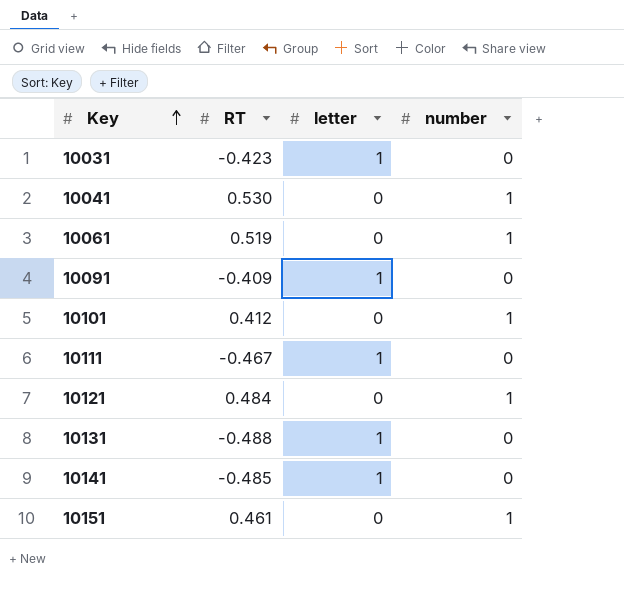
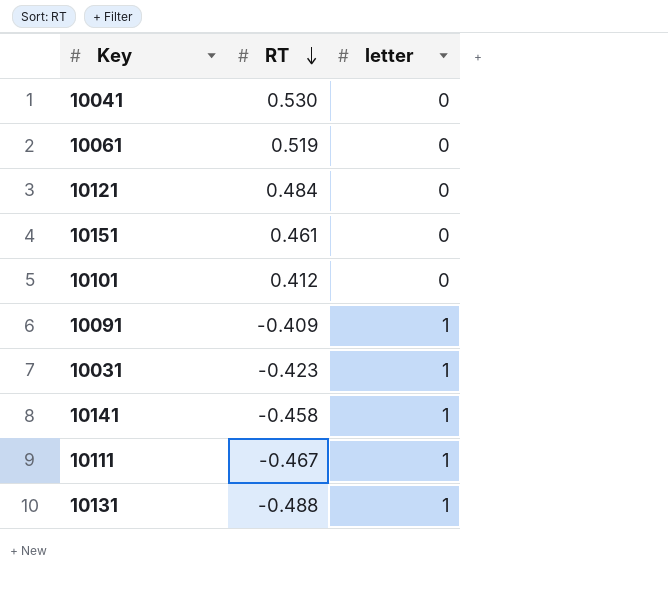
row order: Key ascending -> RT descending
column number | position: 4 -> none
10141 | RT: -0.485 -> -0.458

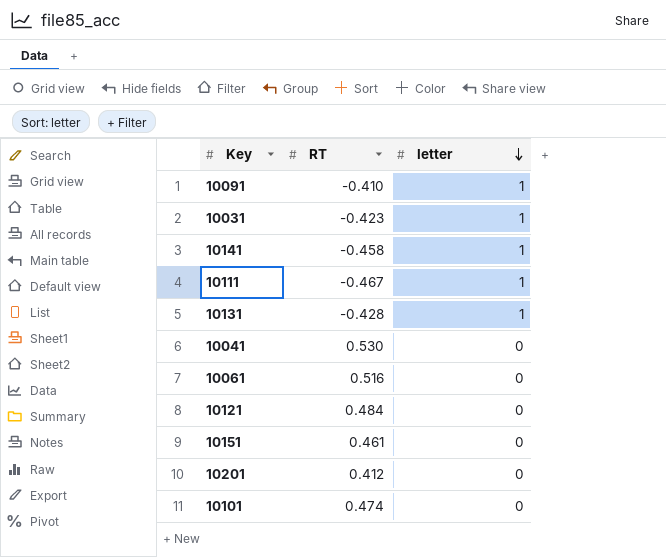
row order: RT descending -> letter descending
10091 | RT: -0.409 -> -0.410
10131 | RT: -0.488 -> -0.428
10061 | RT: 0.519 -> 0.516
row 10201: none -> 0.412 | 0
10101 | RT: 0.412 -> 0.474

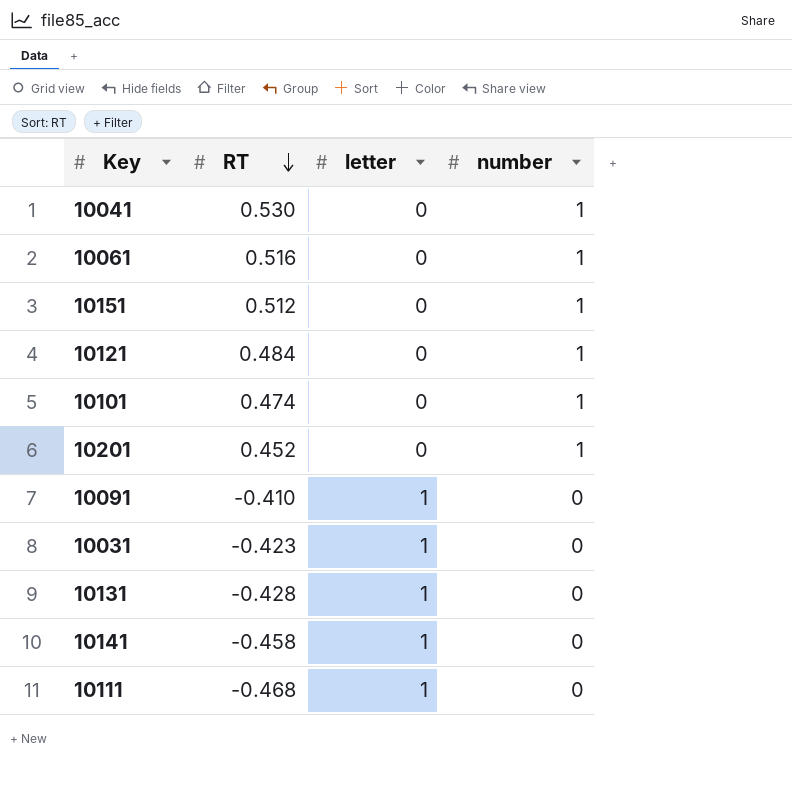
row order: letter descending -> RT descending
column number | position: none -> 4
10151 | RT: 0.461 -> 0.512
10201 | RT: 0.412 -> 0.452
10111 | RT: -0.467 -> -0.468

